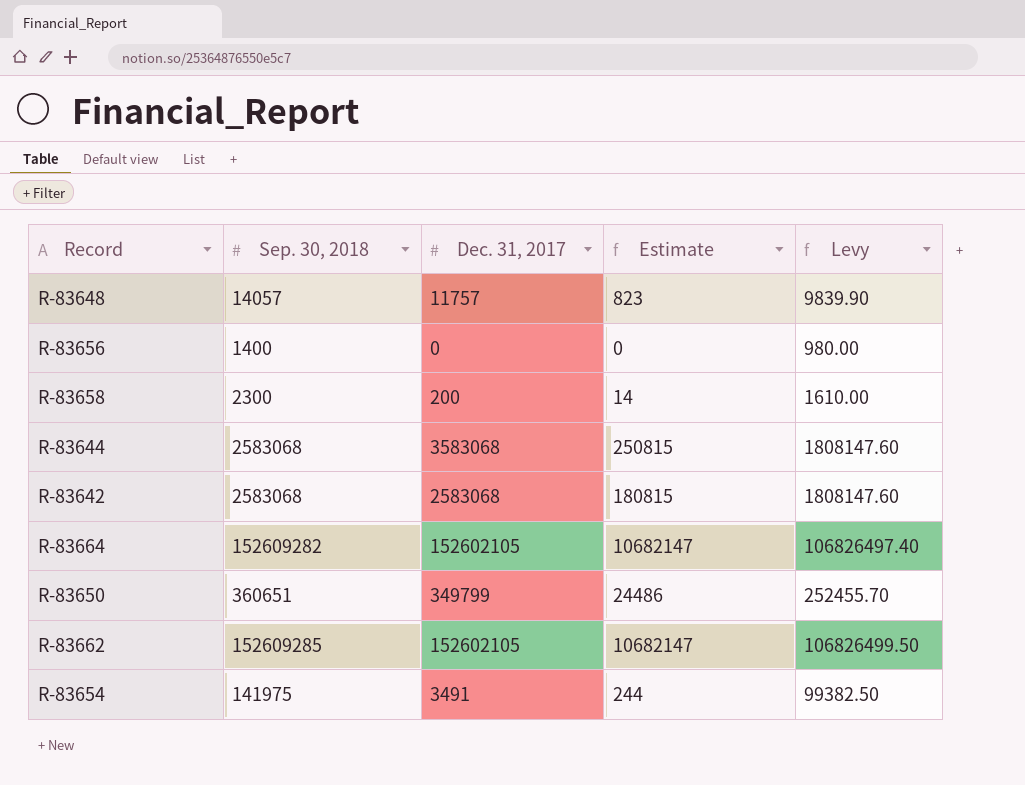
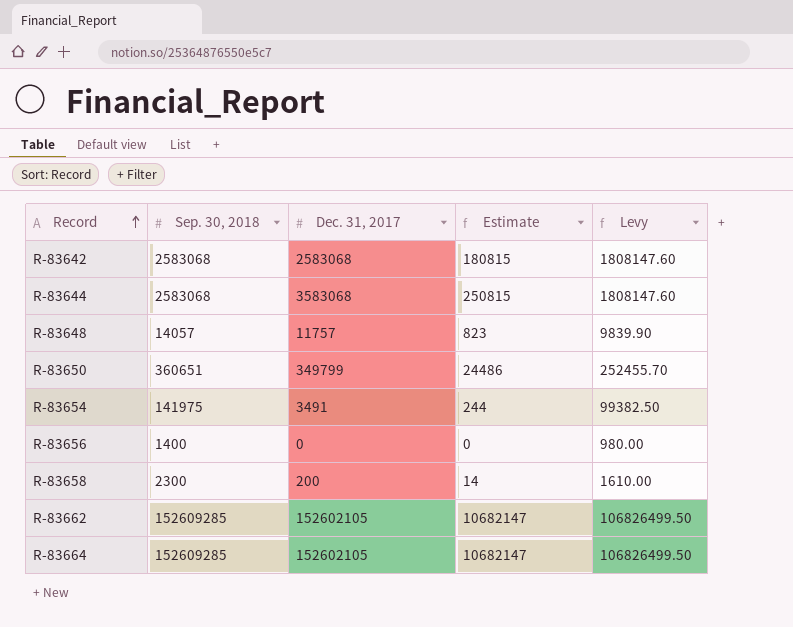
row order: none -> Record ascending
R-83664 | Sep. 30, 2018: 152609282 -> 152609285
R-83664 | Levy: 106826497.40 -> 106826499.50

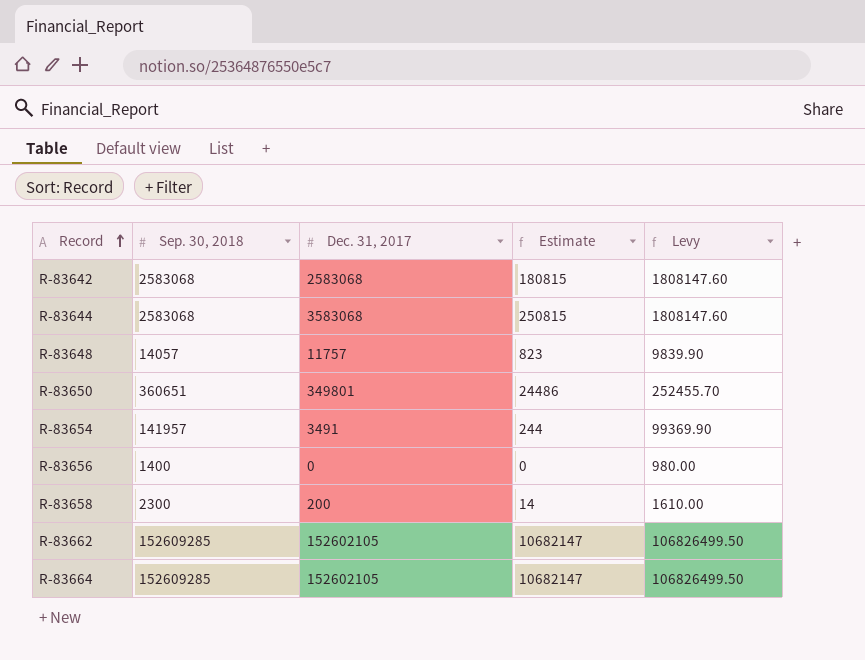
R-83650 | Dec. 31, 2017: 349799 -> 349801
R-83654 | Sep. 30, 2018: 141975 -> 141957
R-83654 | Levy: 99382.50 -> 99369.90

